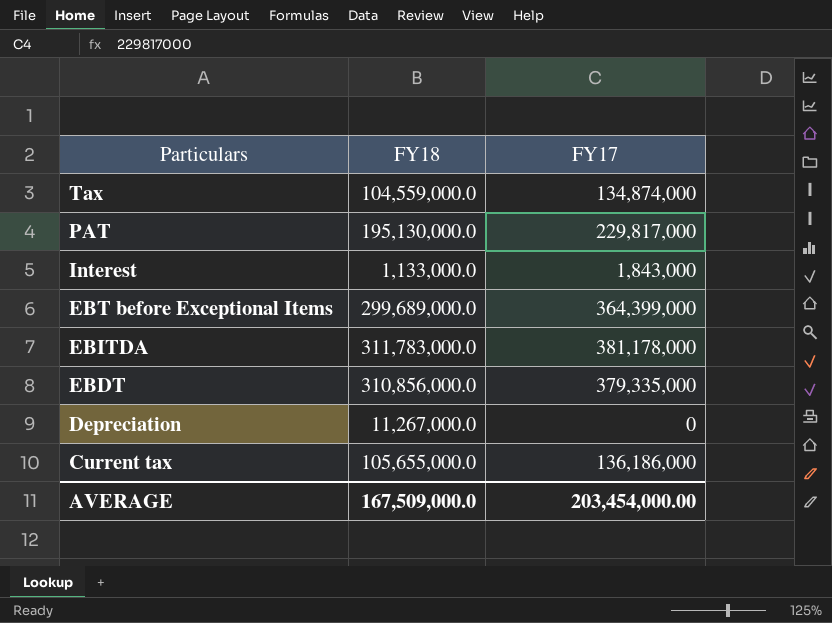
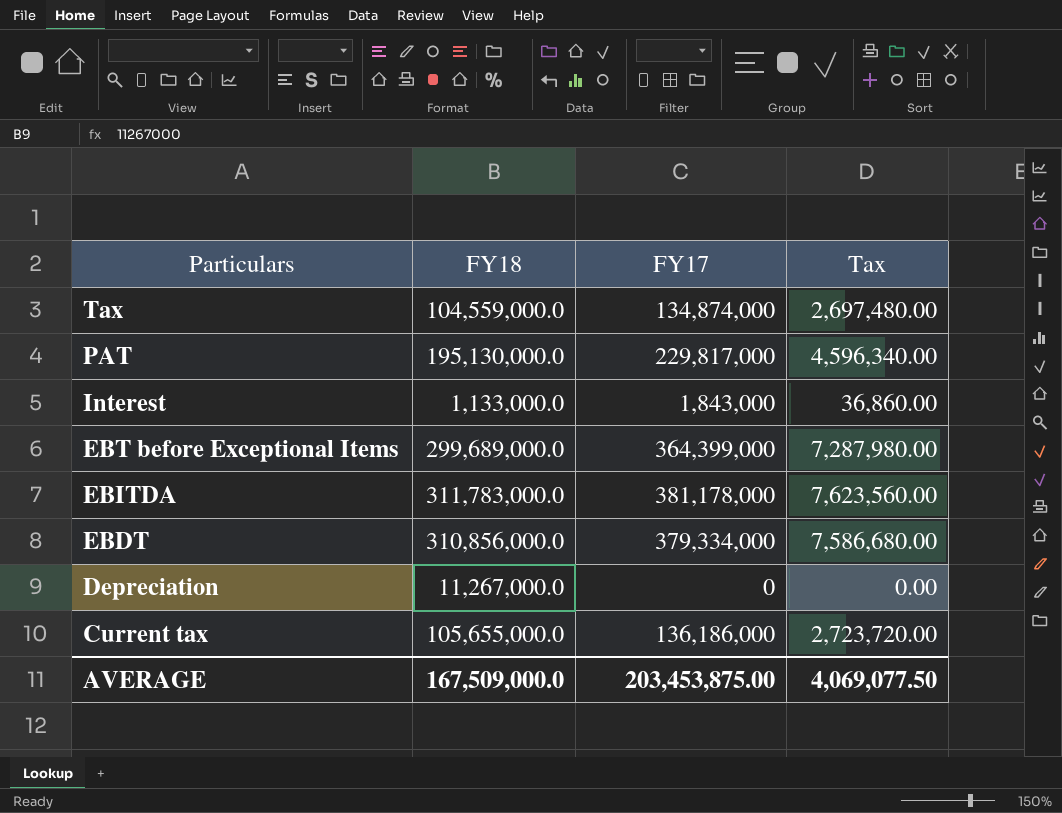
column Tax | formula: none -> [FY17] * 0.02
EBDT | FY17: 379,335,000 -> 379,334,000
AVERAGE | FY17: 203,454,000.00 -> 203,453,875.00

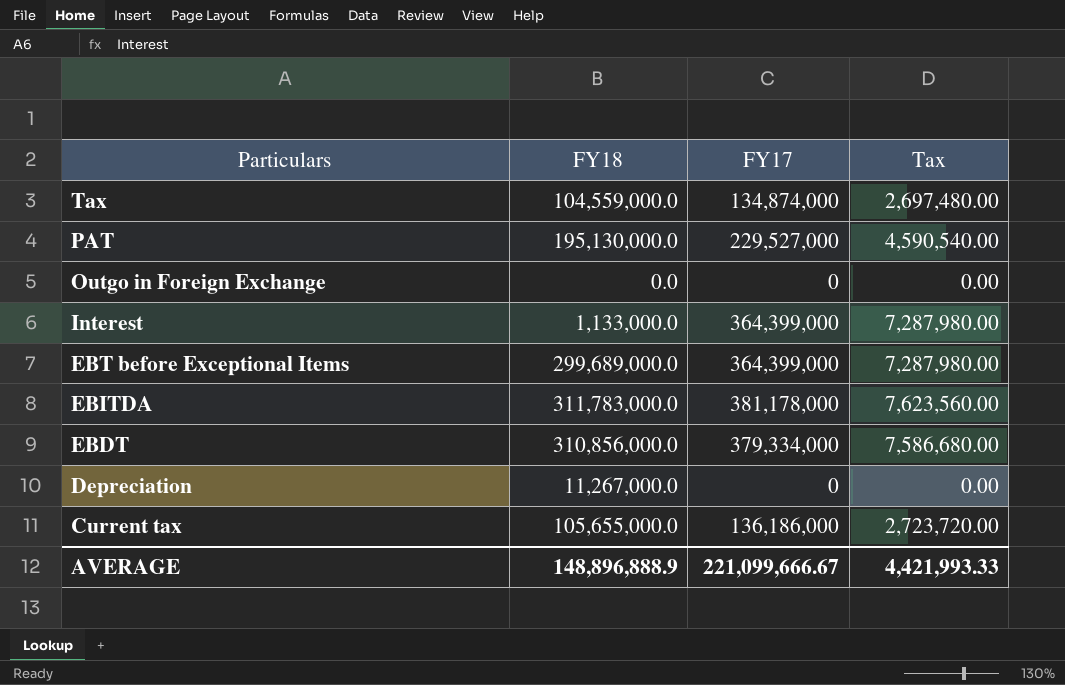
PAT | FY17: 229,817,000 -> 229,527,000
PAT | Tax: 4,596,340.00 -> 4,590,540.00
row Outgo in Foreign Exchange: none -> 0.0 | 0 | 0.00
Interest | FY17: 1,843,000 -> 364,399,000
Interest | Tax: 36,860.00 -> 7,287,980.00
AVERAGE | FY18: 167,509,000.0 -> 148,896,888.9
AVERAGE | FY17: 203,453,875.00 -> 221,099,666.67
AVERAGE | Tax: 4,069,077.50 -> 4,421,993.33

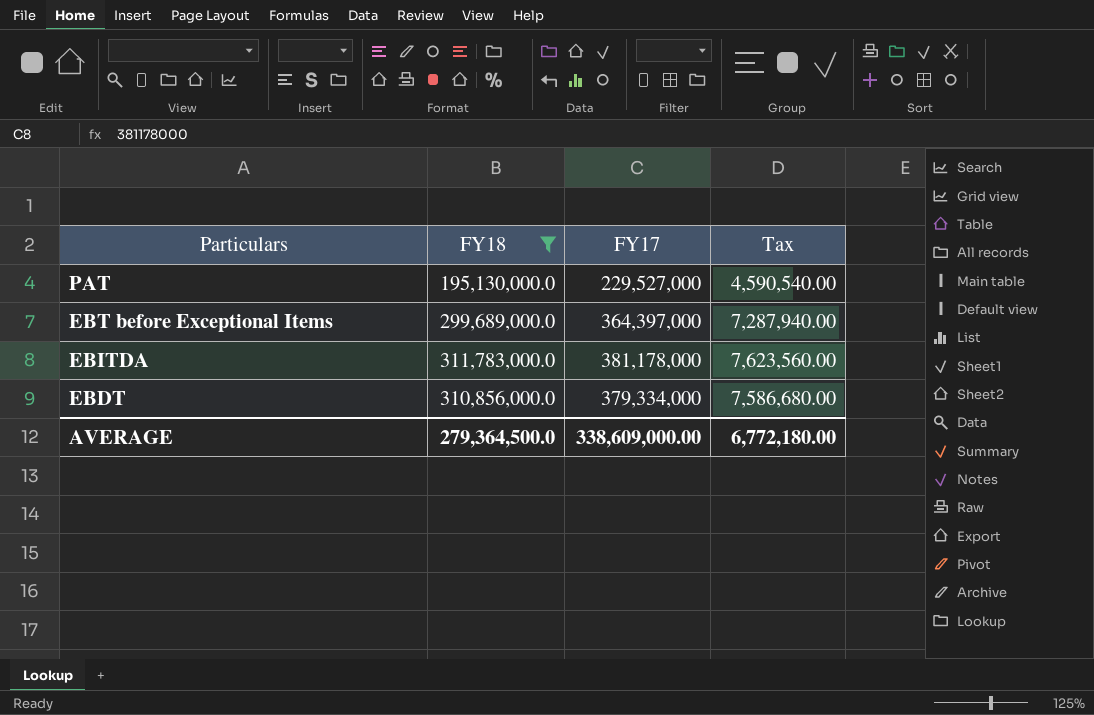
filter: none -> FY18 >= 195,130,000.0
EBT before Exceptional Items | FY17: 364,399,000 -> 364,397,000
EBT before Exceptional Items | Tax: 7,287,980.00 -> 7,287,940.00
AVERAGE | FY18: 148,896,888.9 -> 279,364,500.0
AVERAGE | FY17: 221,099,666.67 -> 338,609,000.00
AVERAGE | Tax: 4,421,993.33 -> 6,772,180.00

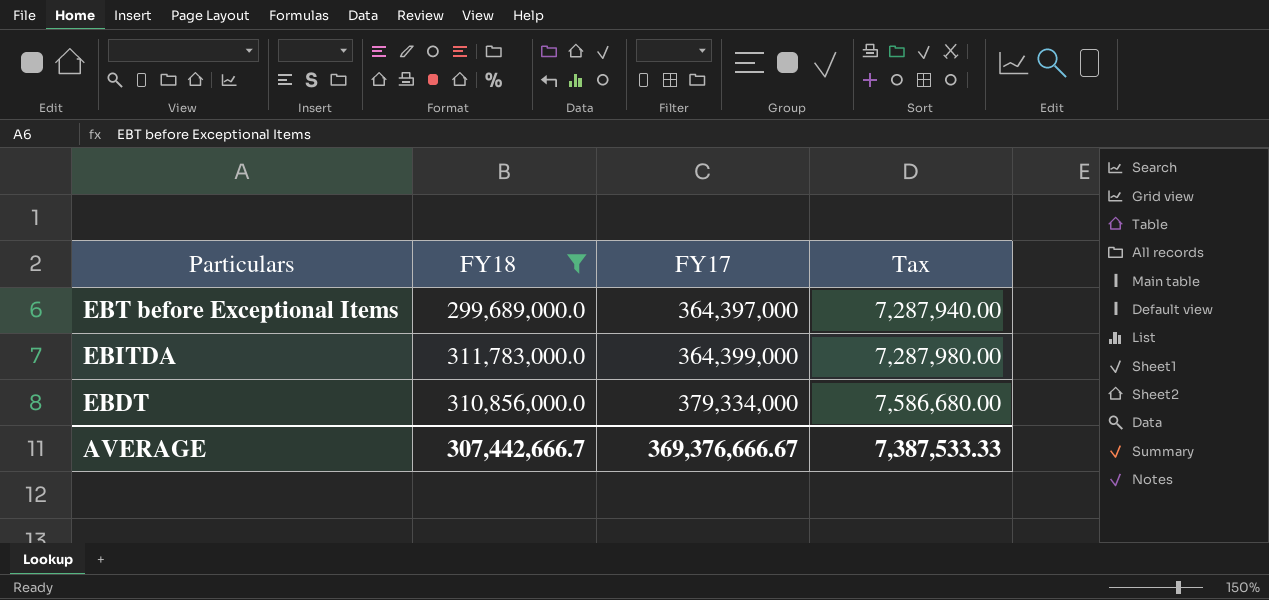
row PAT: 195,130,000.0 | 229,527,000 | 4,590,540.00 -> none
EBITDA | FY17: 381,178,000 -> 364,399,000
EBITDA | Tax: 7,623,560.00 -> 7,287,980.00
AVERAGE | FY18: 279,364,500.0 -> 307,442,666.7
AVERAGE | FY17: 338,609,000.00 -> 369,376,666.67
AVERAGE | Tax: 6,772,180.00 -> 7,387,533.33

